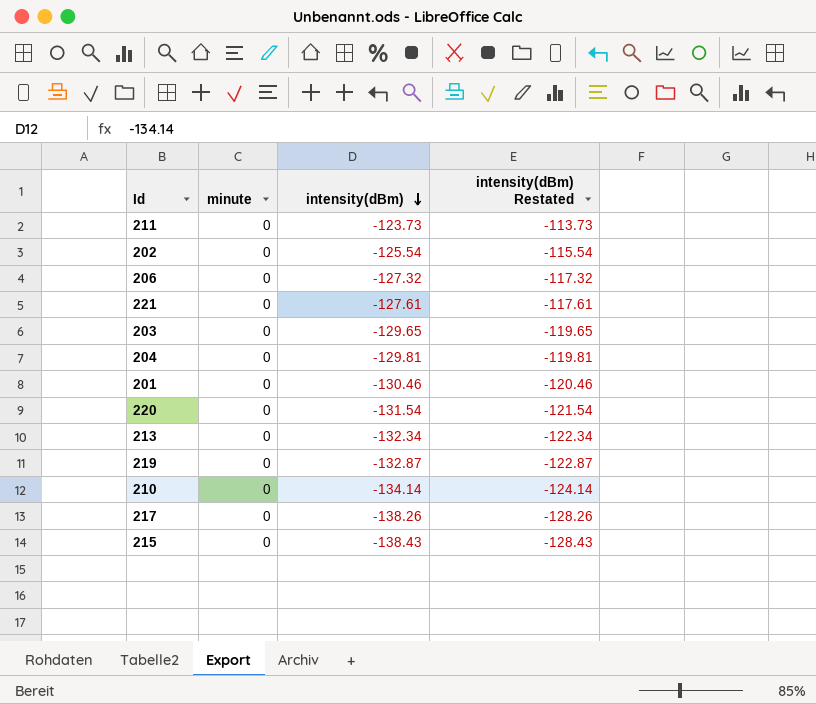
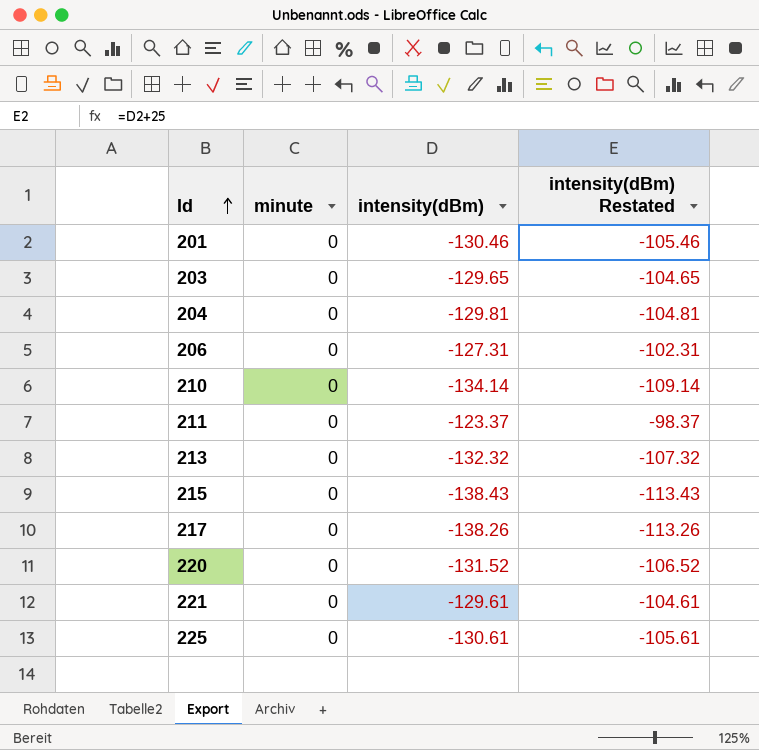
row order: intensity(dBm) descending -> Id ascending
column intensity(dBm) Restated | formula: [intensity(dBm)] + 10 -> [intensity(dBm)] + 25
row 202: 0 | -125.54 | -115.54 -> none
row 219: 0 | -132.87 | -122.87 -> none
206 | intensity(dBm): -127.32 -> -127.31
211 | intensity(dBm): -123.73 -> -123.37
213 | intensity(dBm): -132.34 -> -132.32
220 | intensity(dBm): -131.54 -> -131.52
221 | intensity(dBm): -127.61 -> -129.61
row 225: none -> 0 | -130.61 | -105.61

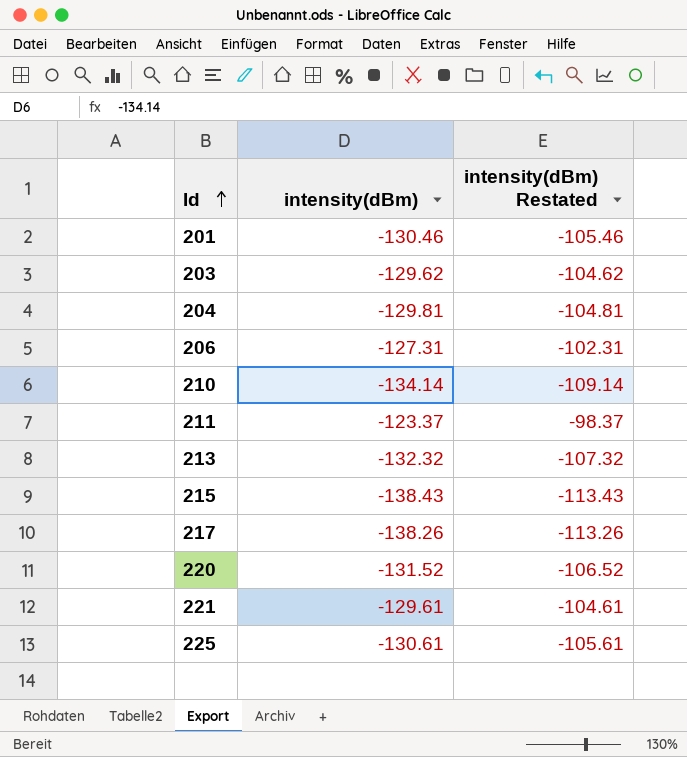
column minute | position: 2 -> none
203 | intensity(dBm): -129.65 -> -129.62
203 | intensity(dBm) Restated: -104.65 -> -104.62

